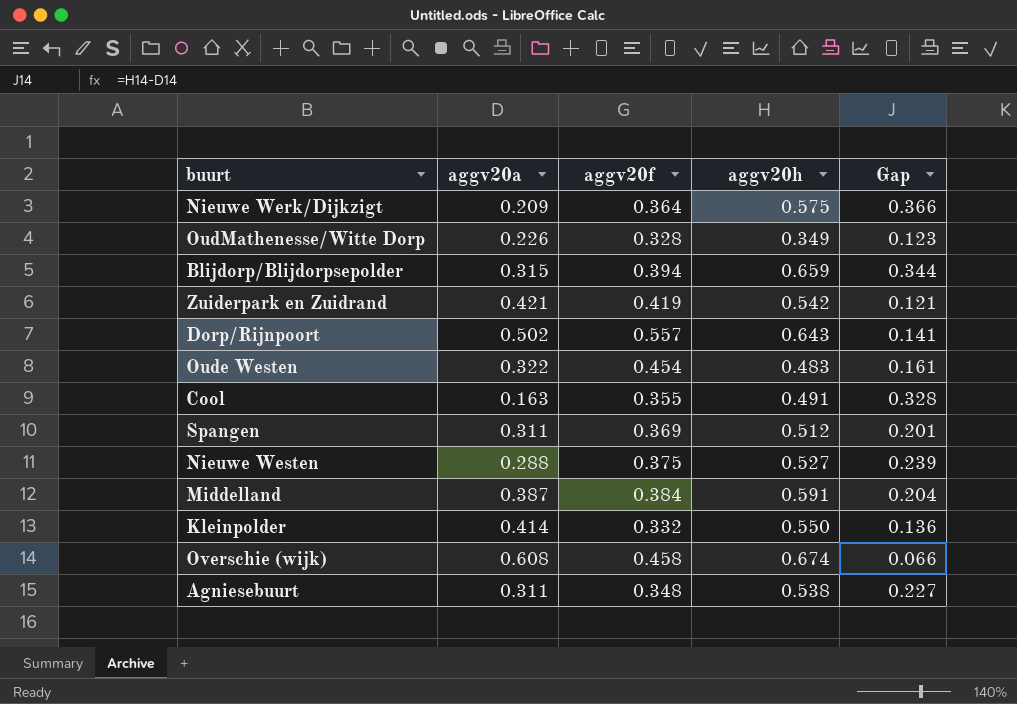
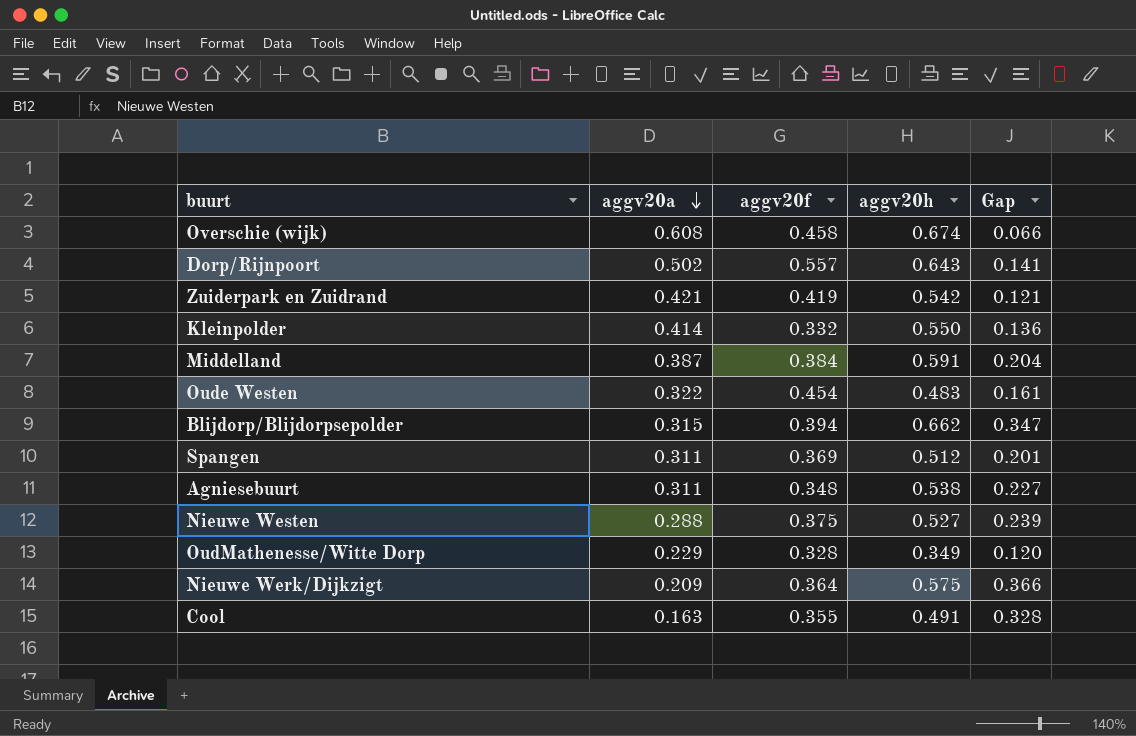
row order: none -> aggv20a descending
Blijdorp/Blijdorpsepolder | aggv20h: 0.659 -> 0.662
Blijdorp/Blijdorpsepolder | Gap: 0.344 -> 0.347
OudMathenesse/Witte Dorp | aggv20a: 0.226 -> 0.229
OudMathenesse/Witte Dorp | Gap: 0.123 -> 0.120

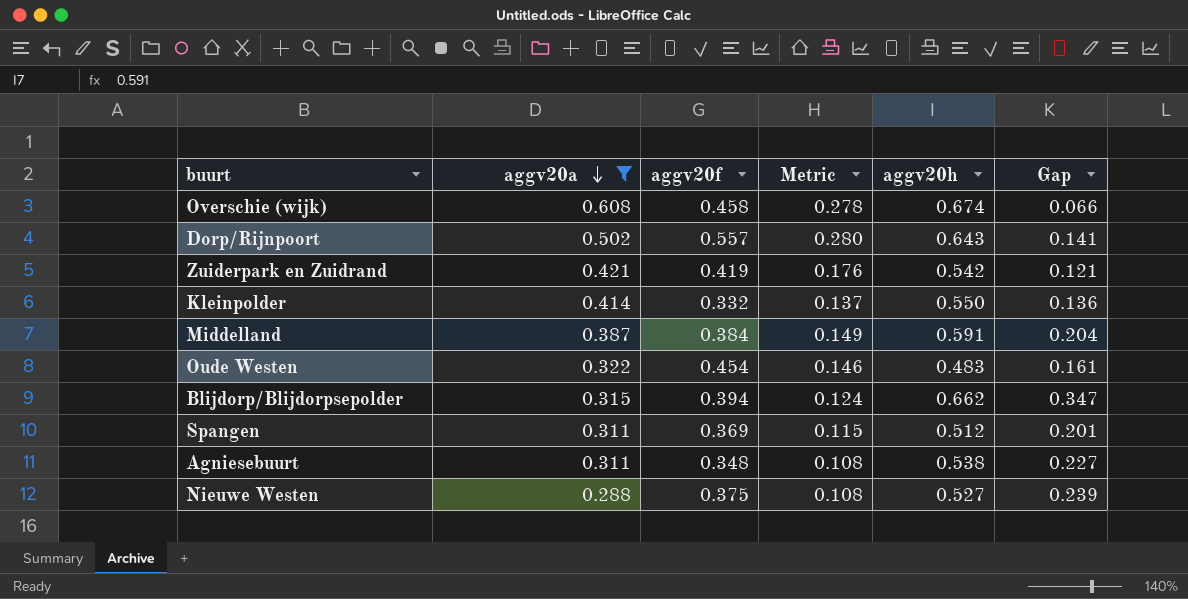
filter: none -> aggv20a >= 0.288
column Metric | formula: none -> [aggv20a] * [aggv20f]

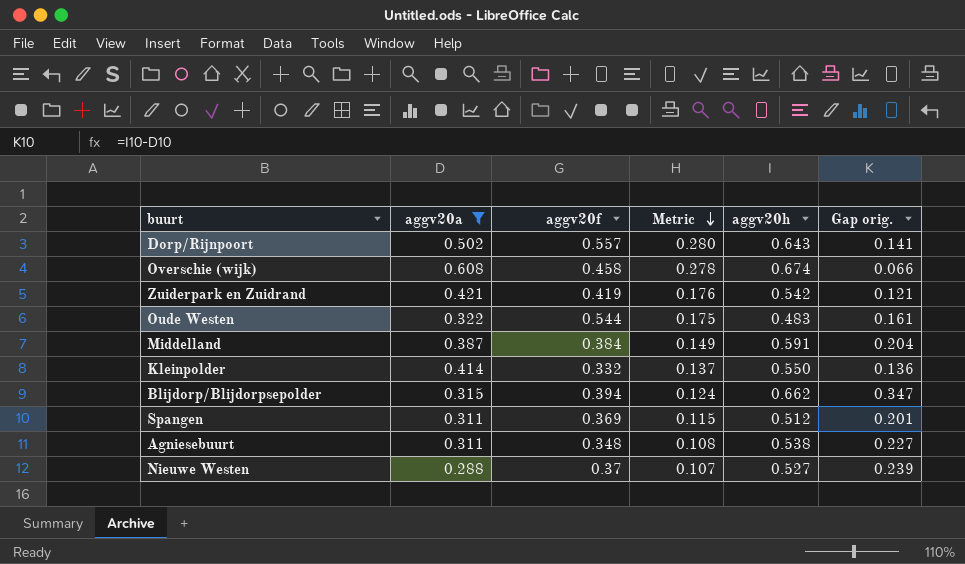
row order: aggv20a descending -> Metric descending
column name: Gap -> Gap orig.
Oude Westen | aggv20f: 0.454 -> 0.544
Oude Westen | Metric: 0.146 -> 0.175
Nieuwe Westen | aggv20f: 0.375 -> 0.37
Nieuwe Westen | Metric: 0.108 -> 0.107

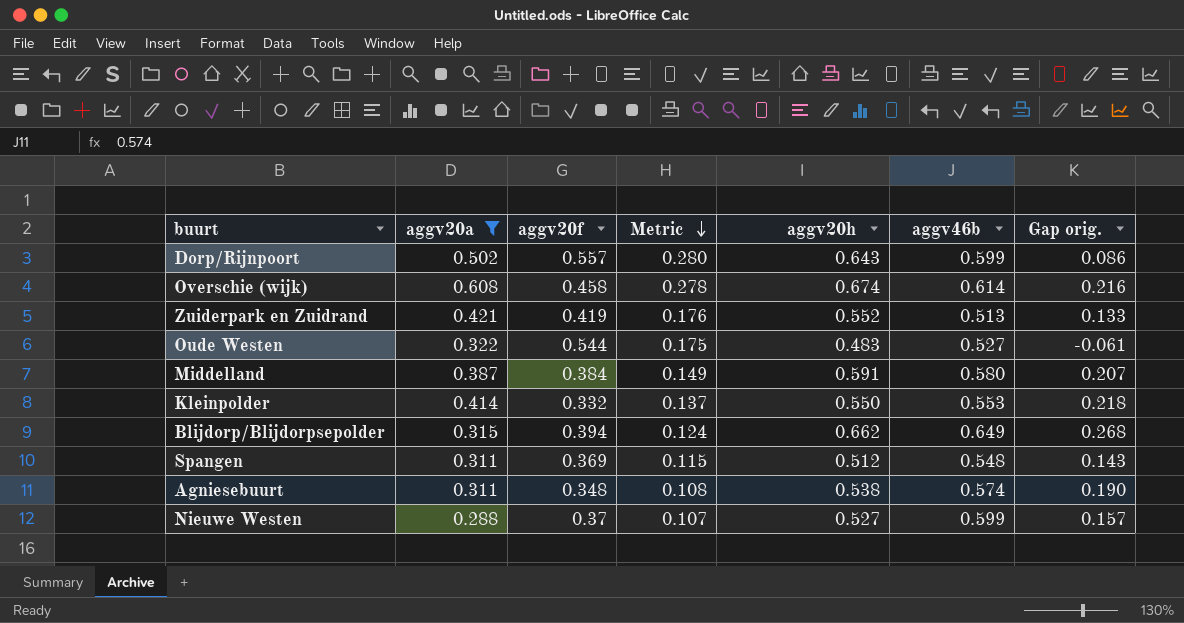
column aggv46b | position: none -> 6
column Gap orig. | formula: [aggv20h] - [aggv20a] -> [aggv20h] - [aggv20f]
Zuiderpark en Zuidrand | aggv20h: 0.542 -> 0.552

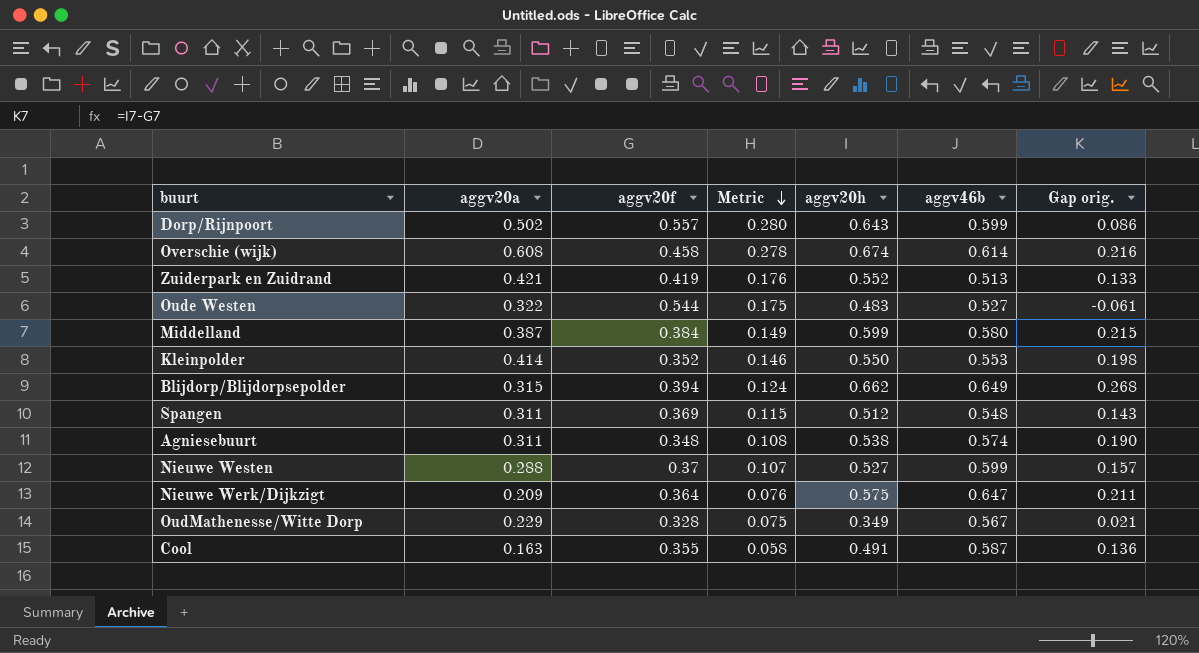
filter: aggv20a >= 0.288 -> none
Middelland | aggv20h: 0.591 -> 0.599
Middelland | Gap orig.: 0.207 -> 0.215
Kleinpolder | aggv20f: 0.332 -> 0.352
Kleinpolder | Metric: 0.137 -> 0.146
Kleinpolder | Gap orig.: 0.218 -> 0.198

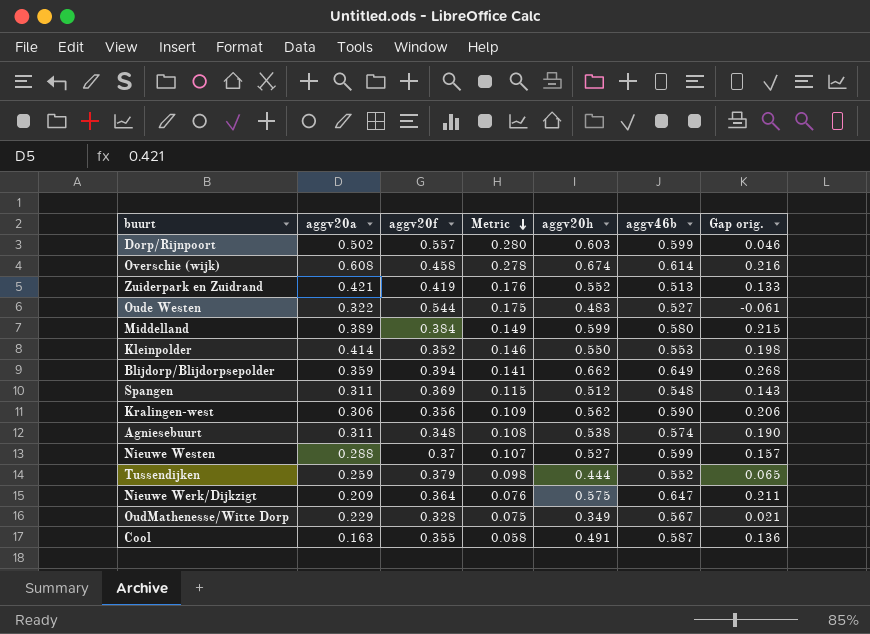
Dorp/Rijnpoort | aggv20h: 0.643 -> 0.603
Dorp/Rijnpoort | Gap orig.: 0.086 -> 0.046
Middelland | aggv20a: 0.387 -> 0.389
Blijdorp/Blijdorpsepolder | aggv20a: 0.315 -> 0.359
Blijdorp/Blijdorpsepolder | Metric: 0.124 -> 0.141
row Kralingen-west: none -> 0.306 | 0.356 | 0.109 | 0.562 | 0.590 | 0.206
row Tussendijken: none -> 0.259 | 0.379 | 0.098 | 0.444 | 0.552 | 0.065

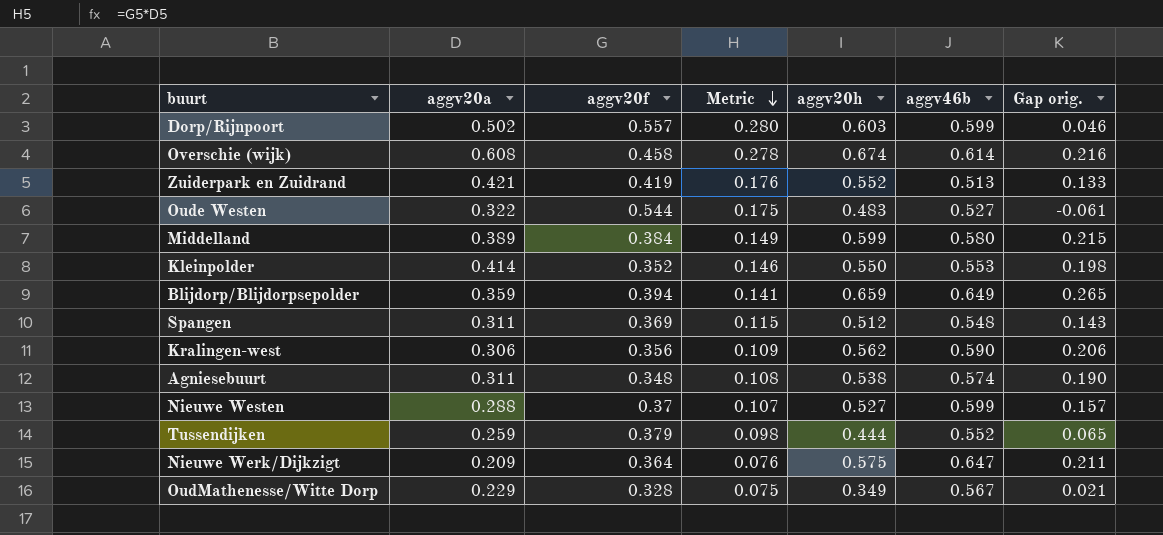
row Cool: 0.163 | 0.355 | 0.058 | 0.491 | 0.587 | 0.136 -> none
Blijdorp/Blijdorpsepolder | aggv20h: 0.662 -> 0.659
Blijdorp/Blijdorpsepolder | Gap orig.: 0.268 -> 0.265

